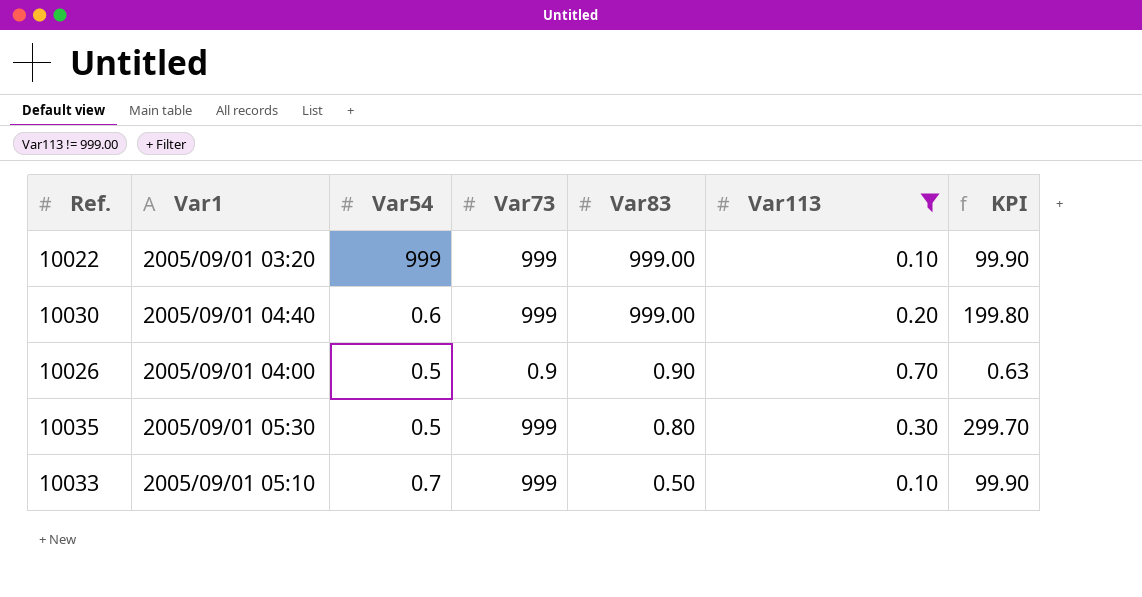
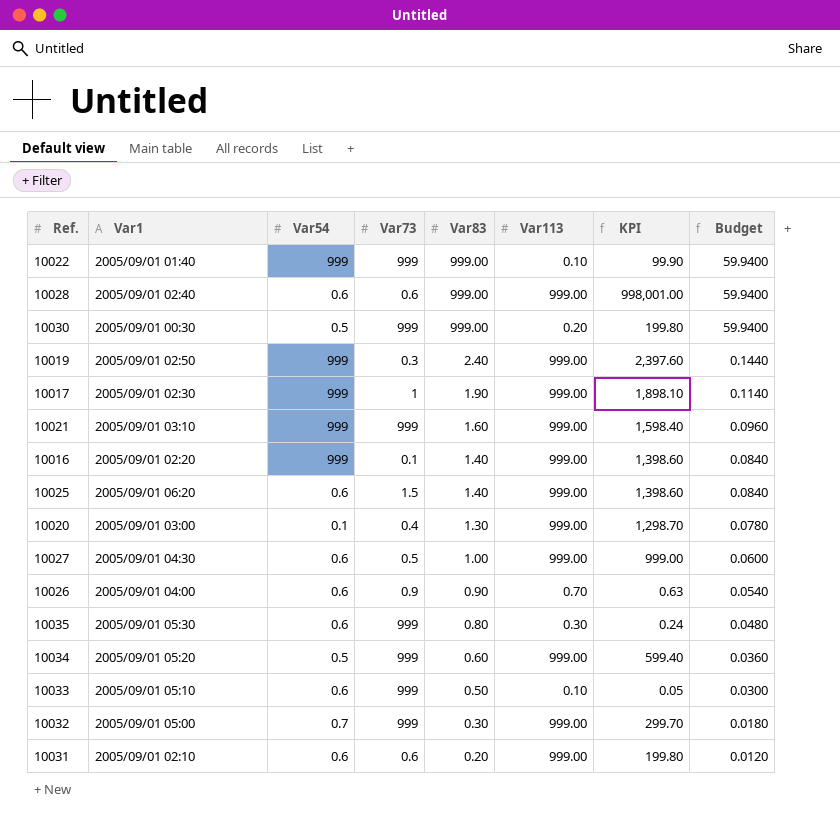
filter: Var113 != 999.00 -> none
column KPI | formula: [Var73] * [Var113] -> [Var83] * [Var113]
column Budget | formula: none -> [Var83] * 0.06
10022 | Var1: 2005/09/01 03:20 -> 2005/09/01 01:40
10030 | Var1: 2005/09/01 04:40 -> 2005/09/01 00:30
10030 | Var54: 0.6 -> 0.5
10026 | Var54: 0.5 -> 0.6
10035 | Var54: 0.5 -> 0.6
10033 | Var54: 0.7 -> 0.6

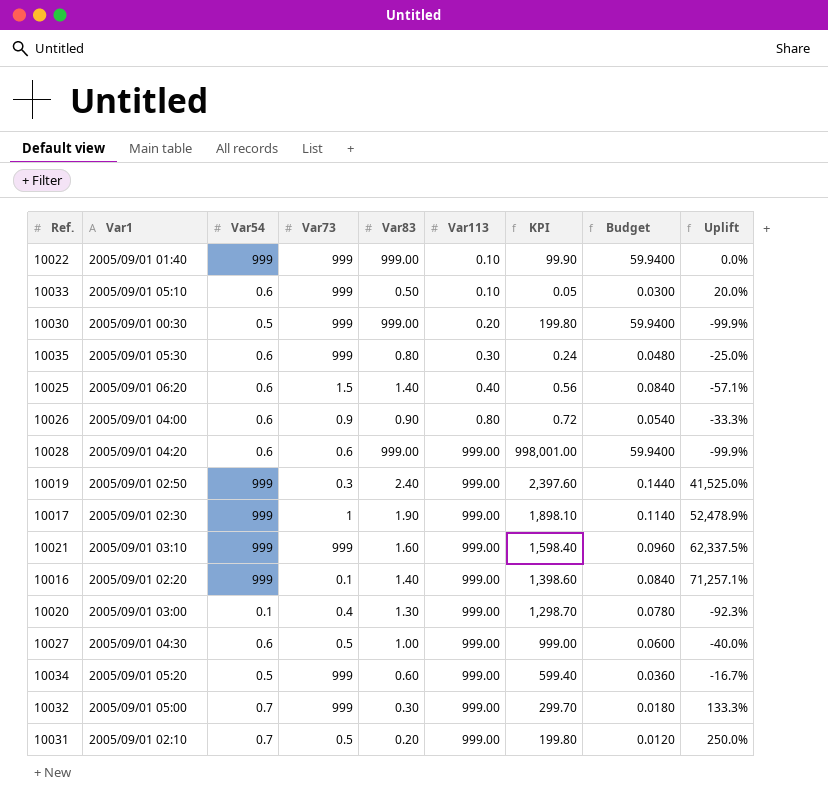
row order: Var83 descending -> Var113 ascending
column Uplift | formula: none -> ([Var54] - [Var83]) / [Var83]
10025 | Var113: 999.00 -> 0.40
10025 | KPI: 1,398.60 -> 0.56
10026 | Var113: 0.70 -> 0.80
10026 | KPI: 0.63 -> 0.72
10028 | Var1: 2005/09/01 02:40 -> 2005/09/01 04:20
10031 | Var54: 0.6 -> 0.7
10031 | Var73: 0.6 -> 0.5

